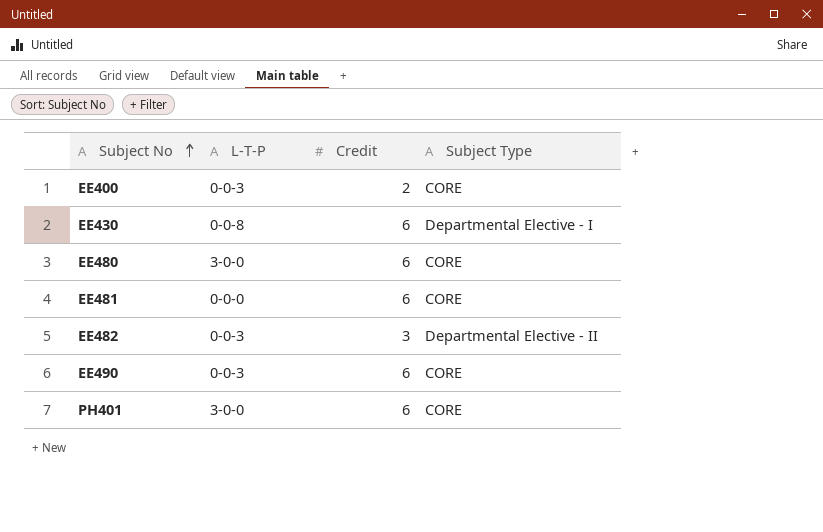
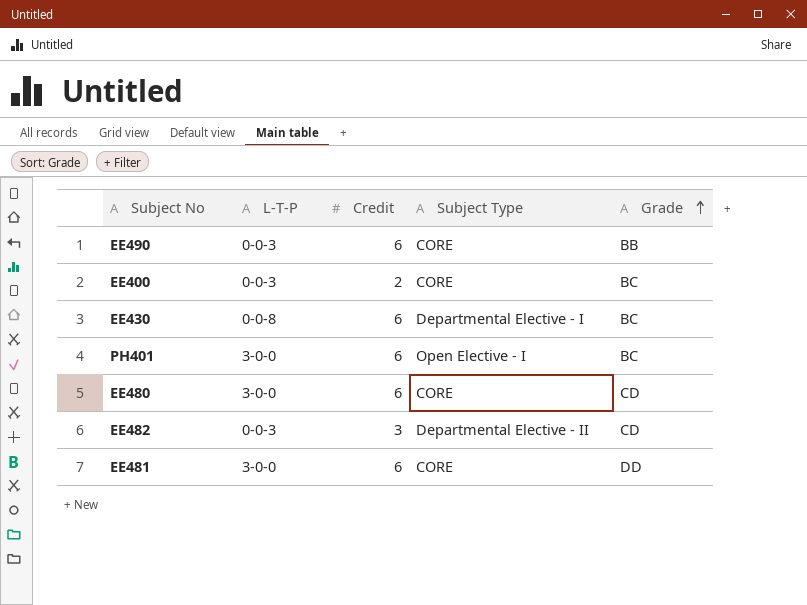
row order: Subject No ascending -> Grade ascending
column Grade | position: none -> 5
PH401 | Subject Type: CORE -> Open Elective - I
EE481 | L-T-P: 0-0-0 -> 3-0-0

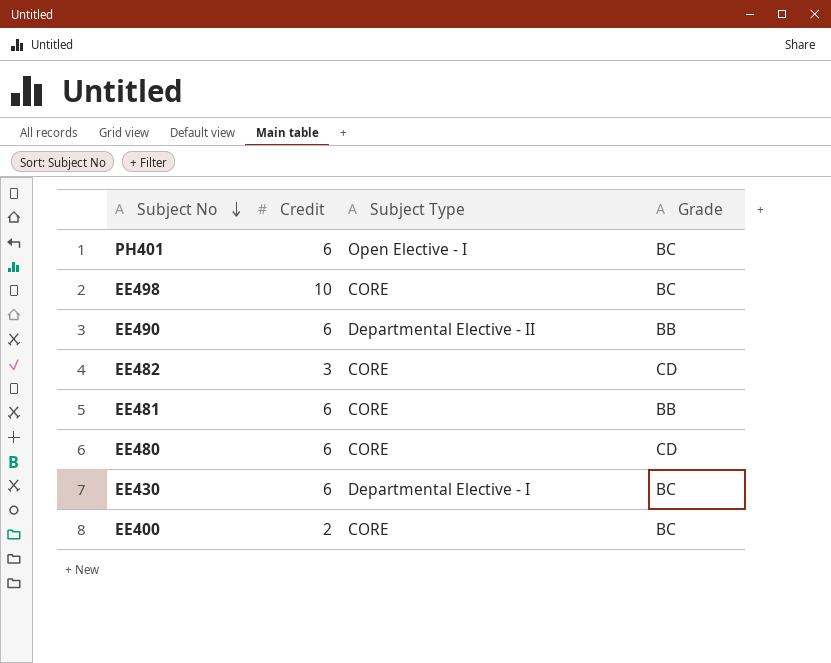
row order: Grade ascending -> Subject No descending
column L-T-P | position: 2 -> none
row EE498: none -> 10 | CORE | BC
EE490 | Subject Type: CORE -> Departmental Elective - II
EE482 | Subject Type: Departmental Elective - II -> CORE
EE481 | Grade: DD -> BB

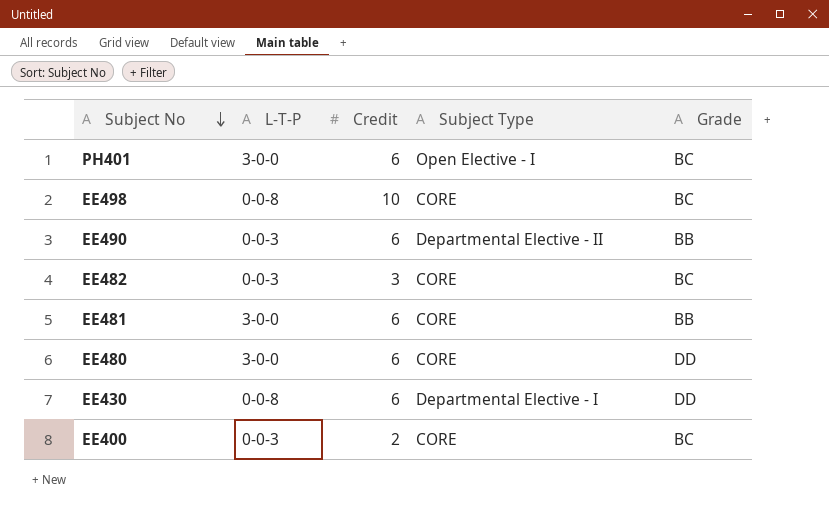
column L-T-P | position: none -> 2
EE482 | Grade: CD -> BC
EE480 | Grade: CD -> DD
EE430 | Grade: BC -> DD

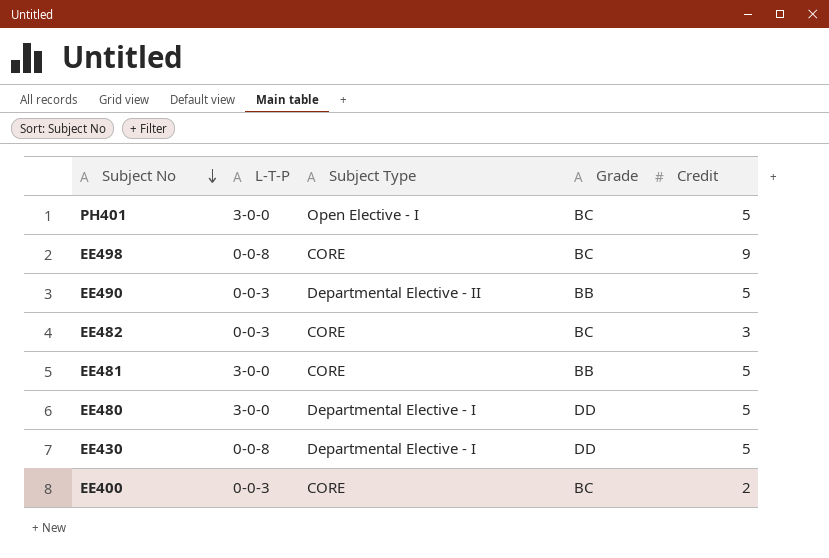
column Credit | position: 3 -> 5
PH401 | Credit: 6 -> 5
EE498 | Credit: 10 -> 9
EE490 | Credit: 6 -> 5
EE481 | Credit: 6 -> 5
EE480 | Subject Type: CORE -> Departmental Elective - I
EE480 | Credit: 6 -> 5
EE430 | Credit: 6 -> 5

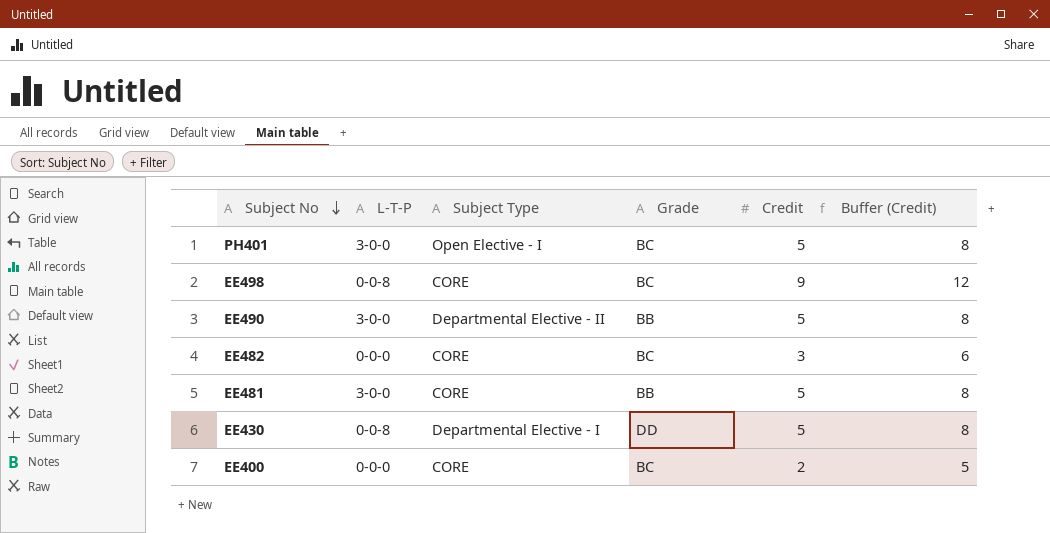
column Buffer (Credit) | formula: none -> [Credit] + 3
row EE480: 3-0-0 | Departmental Elective - I | DD | 5 -> none
EE490 | L-T-P: 0-0-3 -> 3-0-0
EE482 | L-T-P: 0-0-3 -> 0-0-0
EE400 | L-T-P: 0-0-3 -> 0-0-0

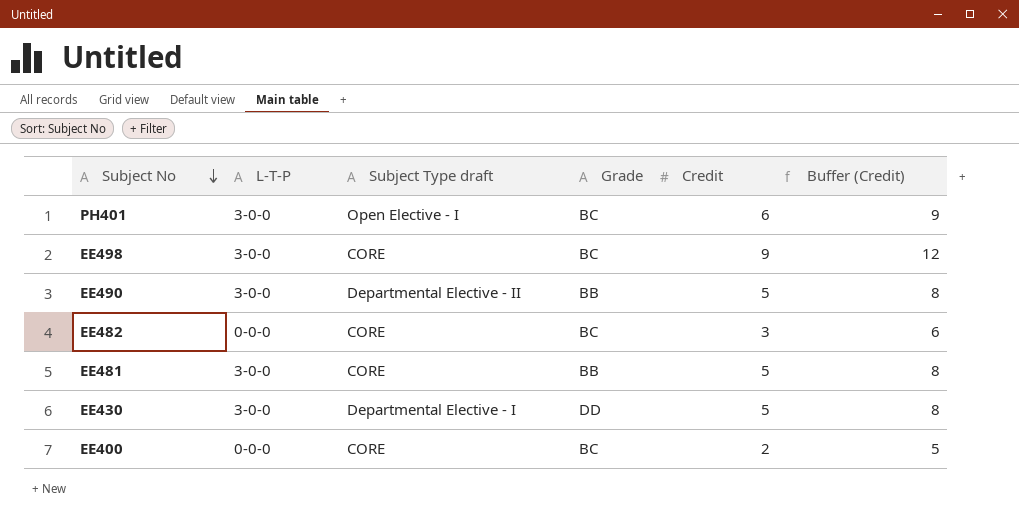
column name: Subject Type -> Subject Type draft
PH401 | Credit: 5 -> 6
PH401 | Buffer (Credit): 8 -> 9
EE498 | L-T-P: 0-0-8 -> 3-0-0
EE430 | L-T-P: 0-0-8 -> 3-0-0

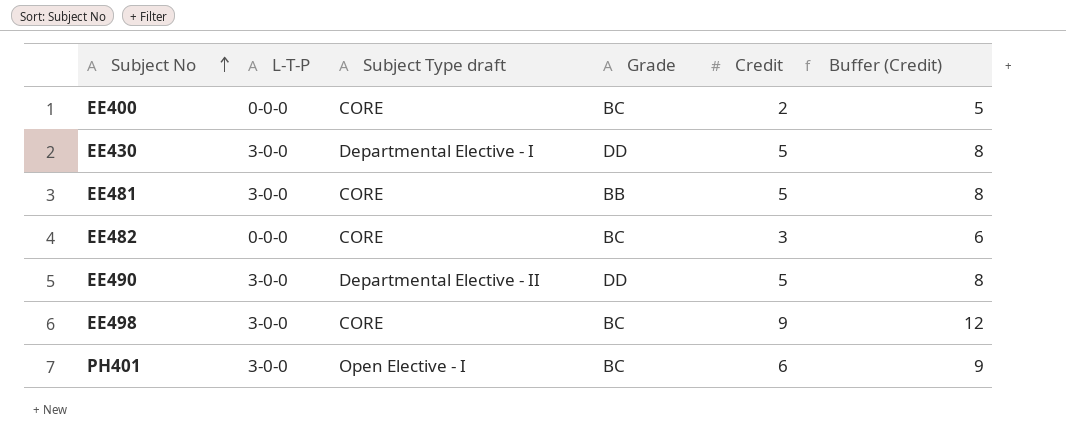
row order: Subject No descending -> Subject No ascending
EE490 | Grade: BB -> DD

